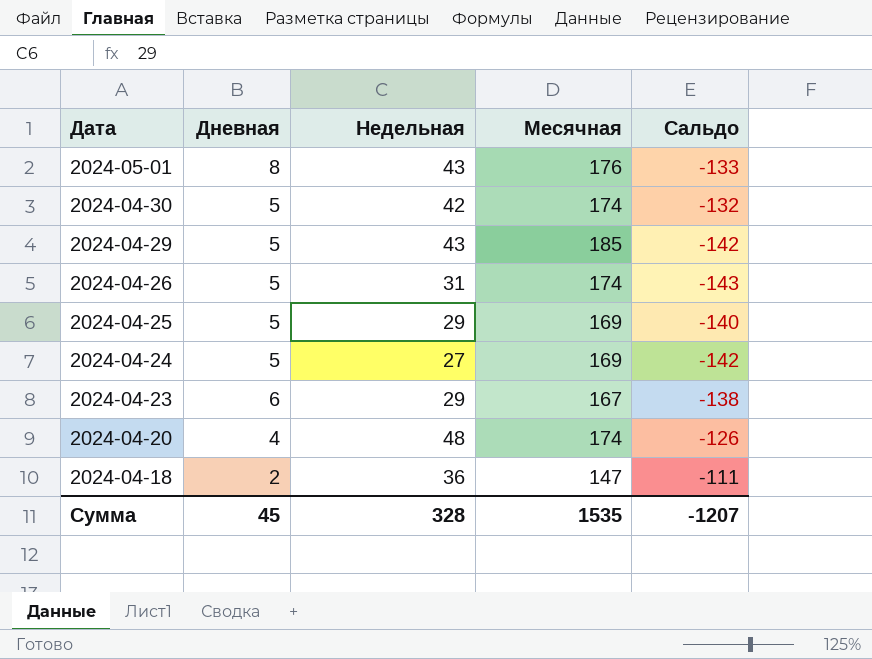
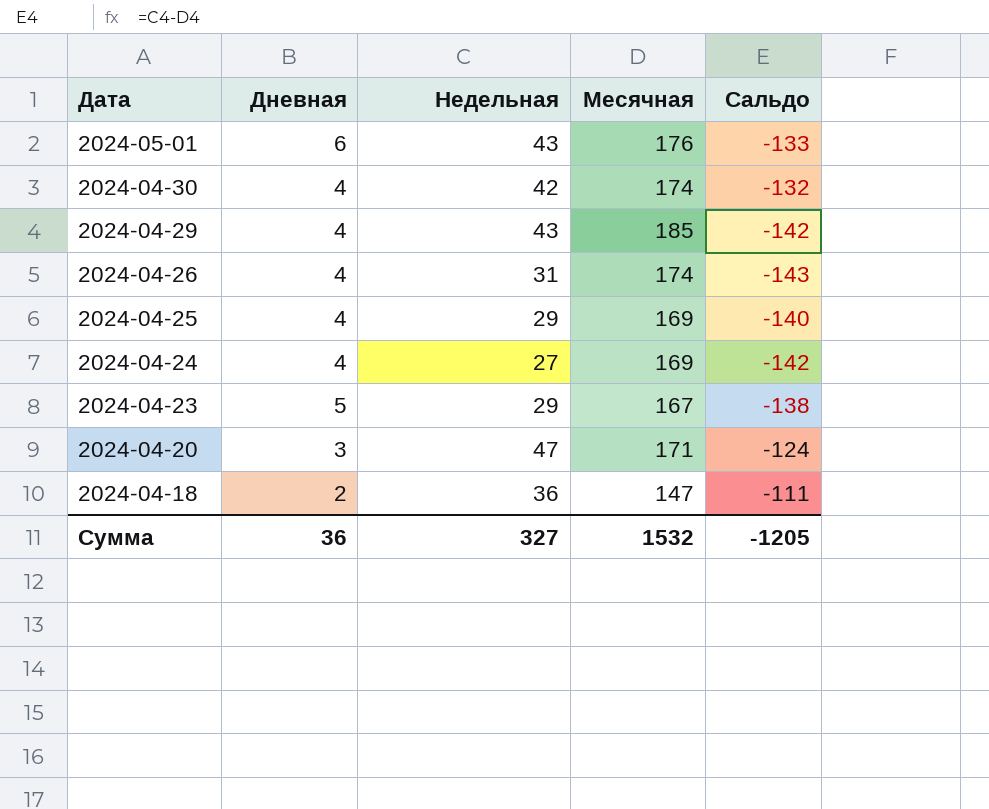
2024-05-01 | Дневная: 8 -> 6
2024-04-30 | Дневная: 5 -> 4
2024-04-29 | Дневная: 5 -> 4
2024-04-26 | Дневная: 5 -> 4
2024-04-25 | Дневная: 5 -> 4
2024-04-24 | Дневная: 5 -> 4
2024-04-23 | Дневная: 6 -> 5
2024-04-20 | Дневная: 4 -> 3
2024-04-20 | Недельная: 48 -> 47
2024-04-20 | Месячная: 174 -> 171
2024-04-20 | Сальдо: -126 -> -124
Сумма | Дневная: 45 -> 36
Сумма | Недельная: 328 -> 327
Сумма | Месячная: 1535 -> 1532
Сумма | Сальдо: -1207 -> -1205

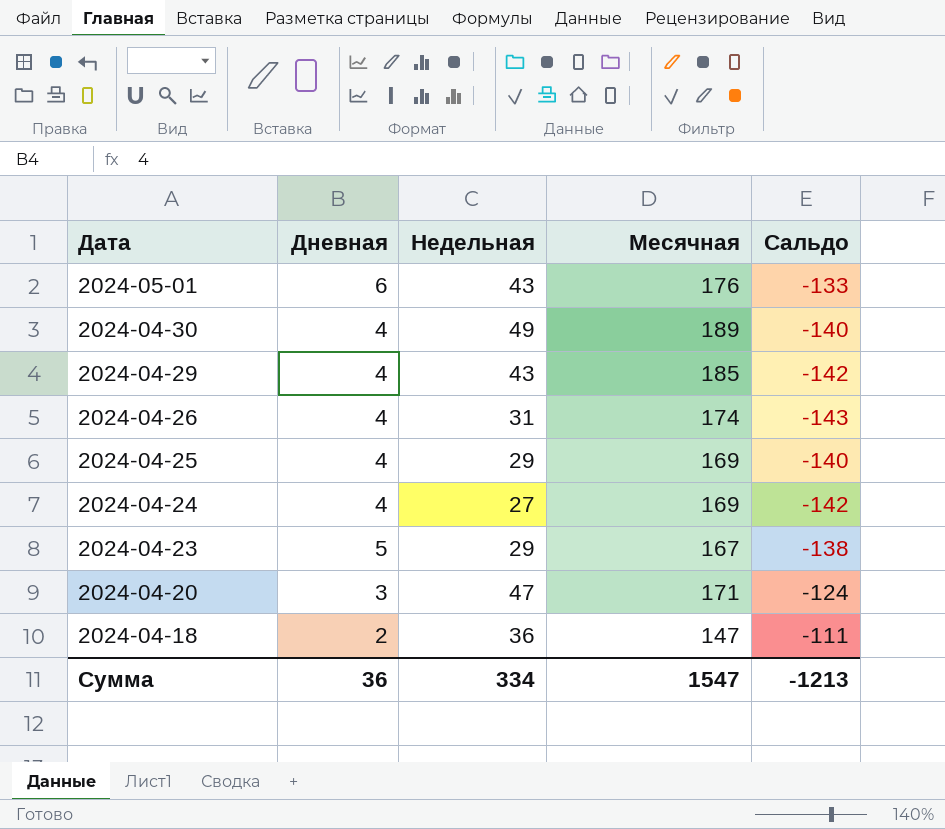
2024-04-30 | Недельная: 42 -> 49
2024-04-30 | Месячная: 174 -> 189
2024-04-30 | Сальдо: -132 -> -140
Сумма | Недельная: 327 -> 334
Сумма | Месячная: 1532 -> 1547
Сумма | Сальдо: -1205 -> -1213

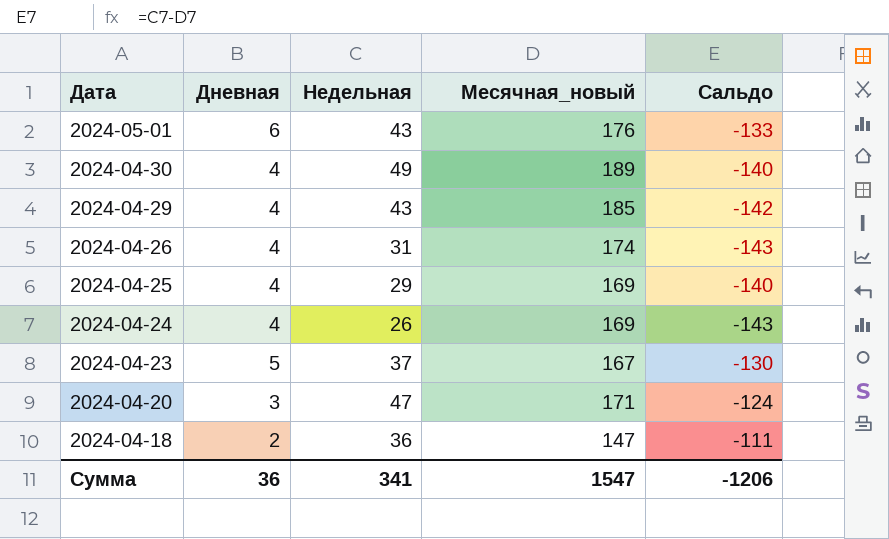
column name: Месячная -> Месячная_новый
2024-04-24 | Недельная: 27 -> 26
2024-04-24 | Сальдо: -142 -> -143
2024-04-23 | Недельная: 29 -> 37
2024-04-23 | Сальдо: -138 -> -130
Сумма | Недельная: 334 -> 341
Сумма | Сальдо: -1213 -> -1206

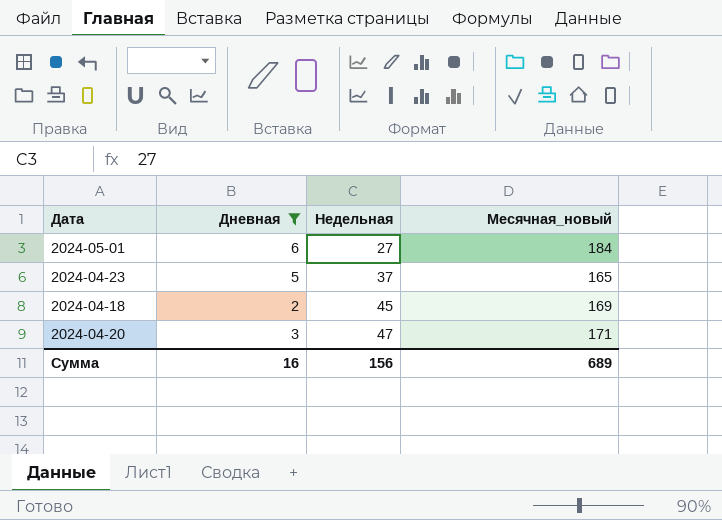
filter: none -> Дневная != 4
row order: Дата descending -> Недельная ascending
column Сальдо | formula: [Недельная] - [Месячная_новый] -> none
2024-05-01 | Недельная: 43 -> 27
2024-05-01 | Месячная_новый: 176 -> 184
2024-04-23 | Месячная_новый: 167 -> 165
2024-04-18 | Недельная: 36 -> 45
2024-04-18 | Месячная_новый: 147 -> 169
Сумма | Дневная: 36 -> 16
Сумма | Недельная: 341 -> 156
Сумма | Месячная_новый: 1547 -> 689

